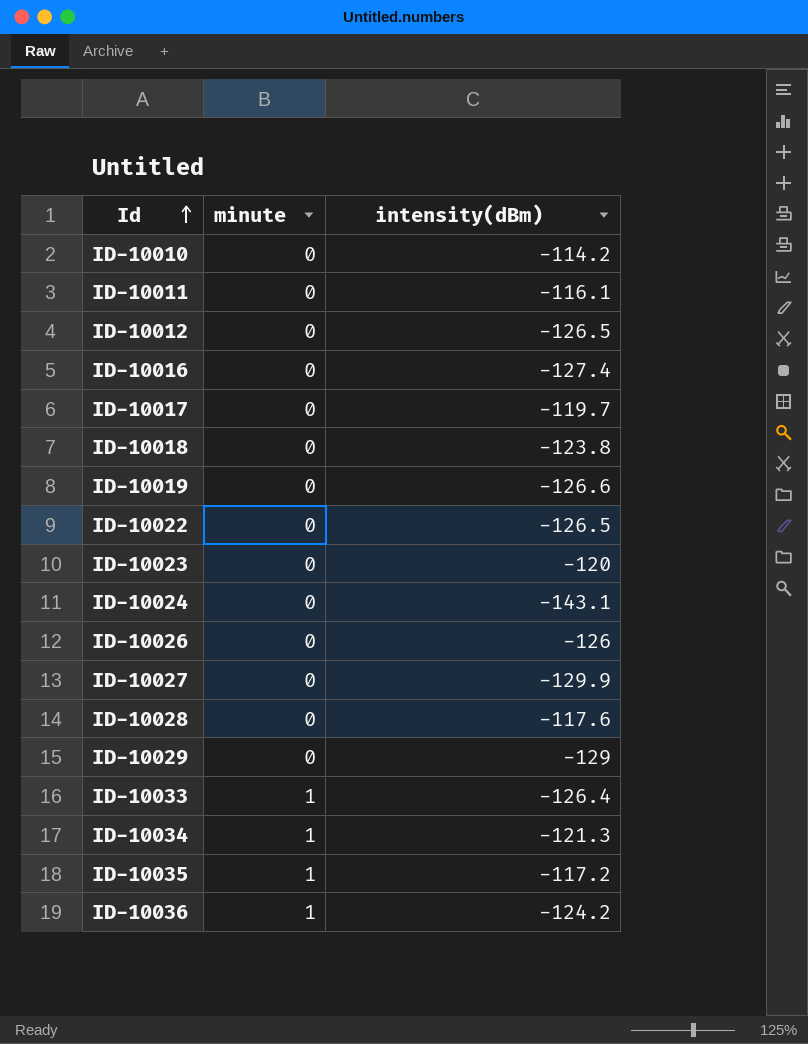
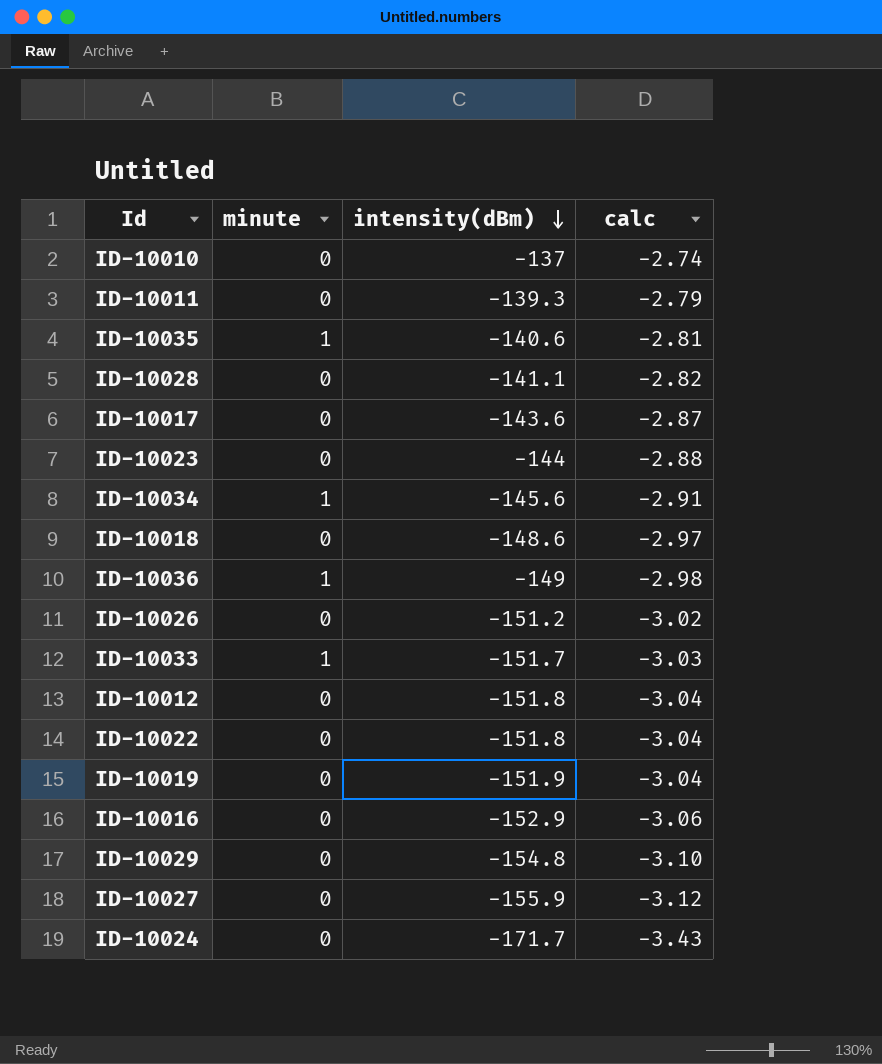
row order: Id ascending -> intensity(dBm) descending
column calc | formula: none -> [intensity(dBm)] * 0.02
ID-10010 | intensity(dBm): -114.2 -> -137
ID-10011 | intensity(dBm): -116.1 -> -139.3
ID-10035 | intensity(dBm): -117.2 -> -140.6
ID-10028 | intensity(dBm): -117.6 -> -141.1
ID-10017 | intensity(dBm): -119.7 -> -143.6
ID-10023 | intensity(dBm): -120 -> -144
ID-10034 | intensity(dBm): -121.3 -> -145.6
ID-10018 | intensity(dBm): -123.8 -> -148.6
ID-10036 | intensity(dBm): -124.2 -> -149
ID-10026 | intensity(dBm): -126 -> -151.2
ID-10033 | intensity(dBm): -126.4 -> -151.7
ID-10012 | intensity(dBm): -126.5 -> -151.8
ID-10022 | intensity(dBm): -126.5 -> -151.8
ID-10019 | intensity(dBm): -126.6 -> -151.9
ID-10016 | intensity(dBm): -127.4 -> -152.9
ID-10029 | intensity(dBm): -129 -> -154.8
ID-10027 | intensity(dBm): -129.9 -> -155.9
ID-10024 | intensity(dBm): -143.1 -> -171.7

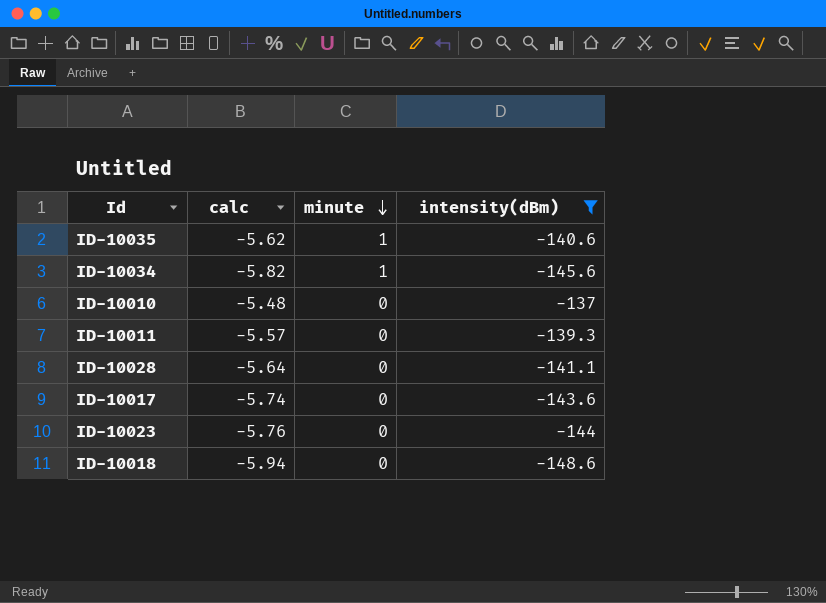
filter: none -> intensity(dBm) >= -148.6
row order: intensity(dBm) descending -> minute descending
column calc | formula: [intensity(dBm)] * 0.02 -> [intensity(dBm)] * 0.04
column calc | position: 4 -> 2

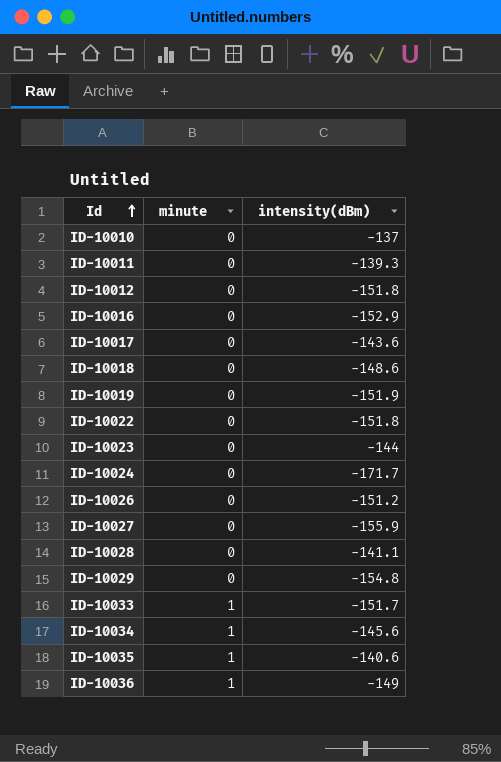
filter: intensity(dBm) >= -148.6 -> none
row order: minute descending -> Id ascending
column calc | formula: [intensity(dBm)] * 0.04 -> none

